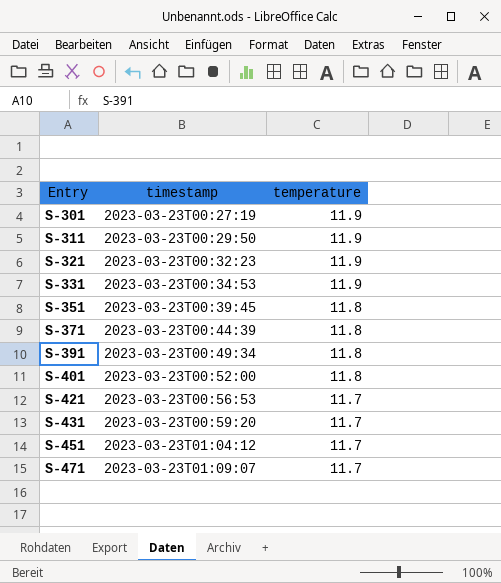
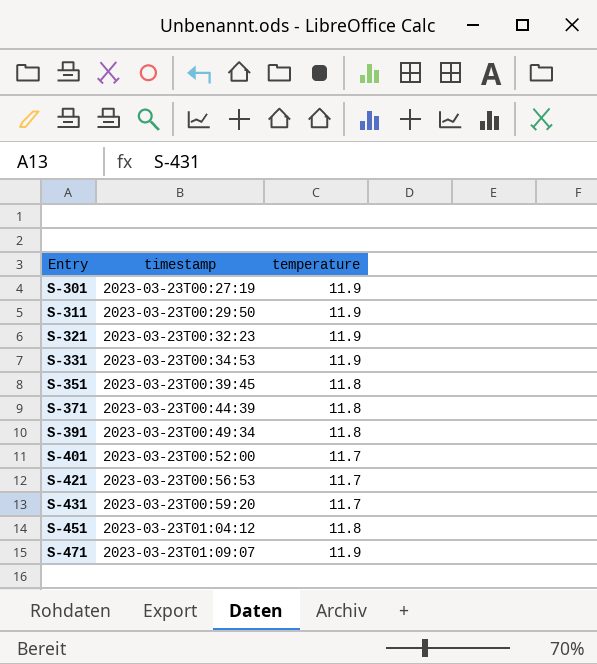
S-401 | temperature: 11.8 -> 11.7
S-451 | temperature: 11.7 -> 11.8
S-471 | temperature: 11.7 -> 11.9

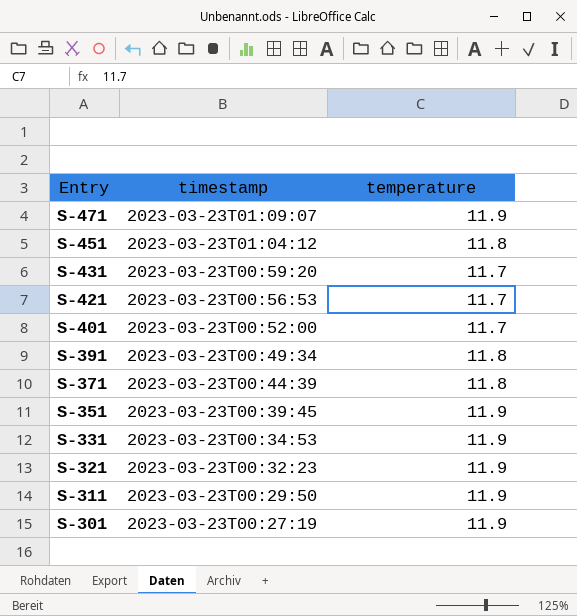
row order: Entry ascending -> Entry descending
S-351 | temperature: 11.8 -> 11.9

